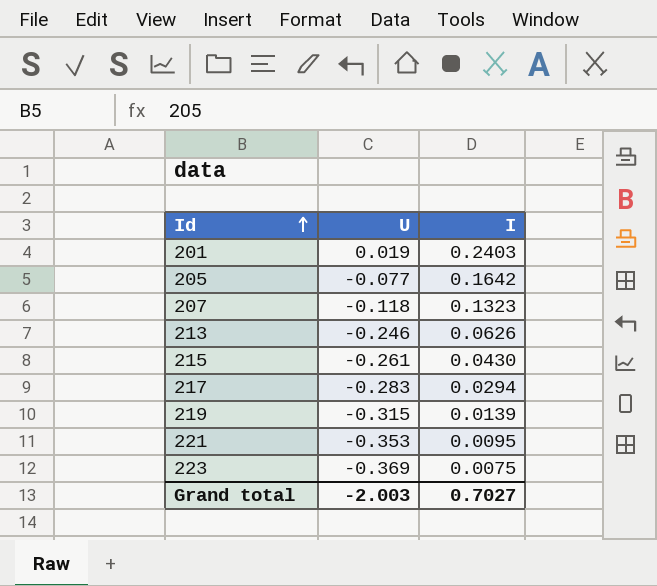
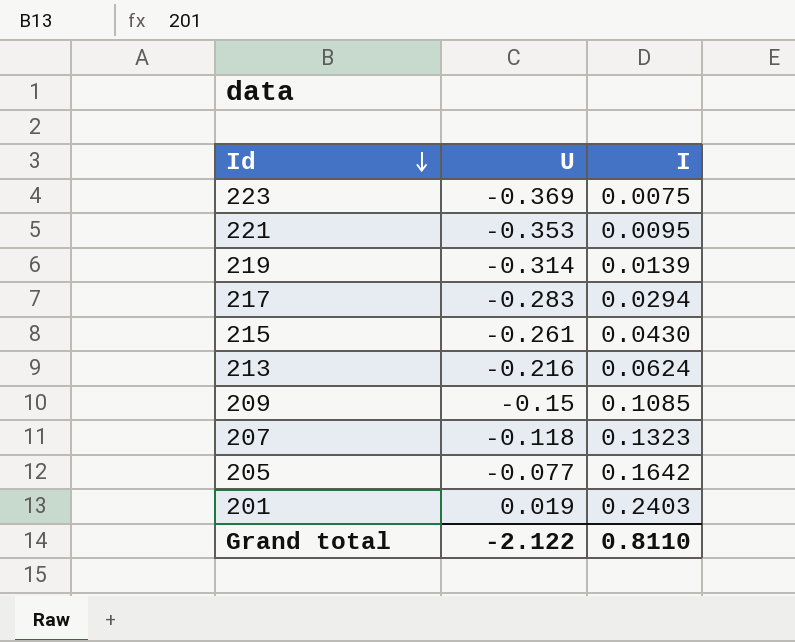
row order: Id ascending -> Id descending
219 | U: -0.315 -> -0.314
213 | U: -0.246 -> -0.216
213 | I: 0.0626 -> 0.0624
row 209: none -> -0.15 | 0.1085
Grand total | U: -2.003 -> -2.122
Grand total | I: 0.7027 -> 0.8110

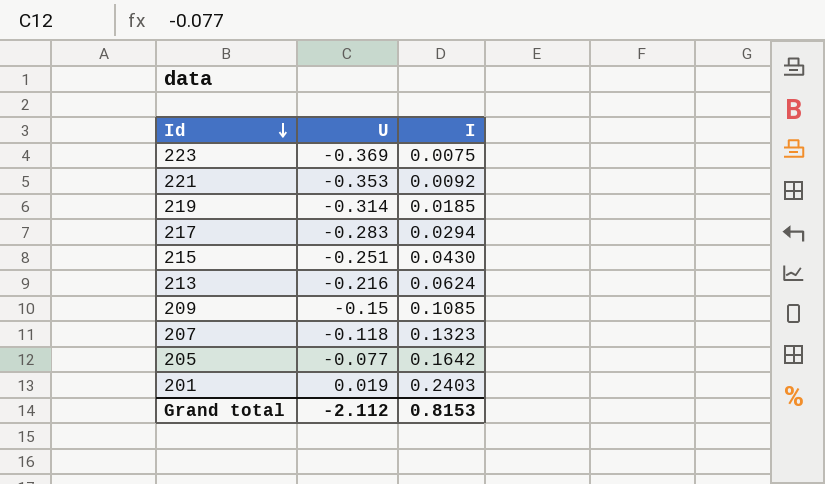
221 | I: 0.0095 -> 0.0092
219 | I: 0.0139 -> 0.0185
215 | U: -0.261 -> -0.251
Grand total | U: -2.122 -> -2.112
Grand total | I: 0.8110 -> 0.8153

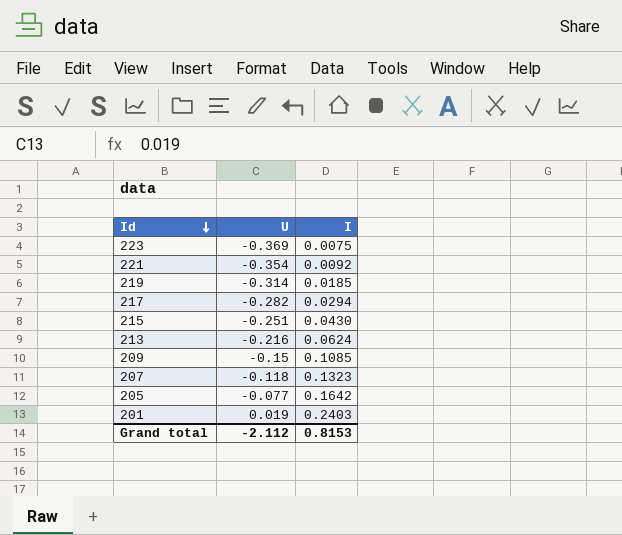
221 | U: -0.353 -> -0.354
217 | U: -0.283 -> -0.282

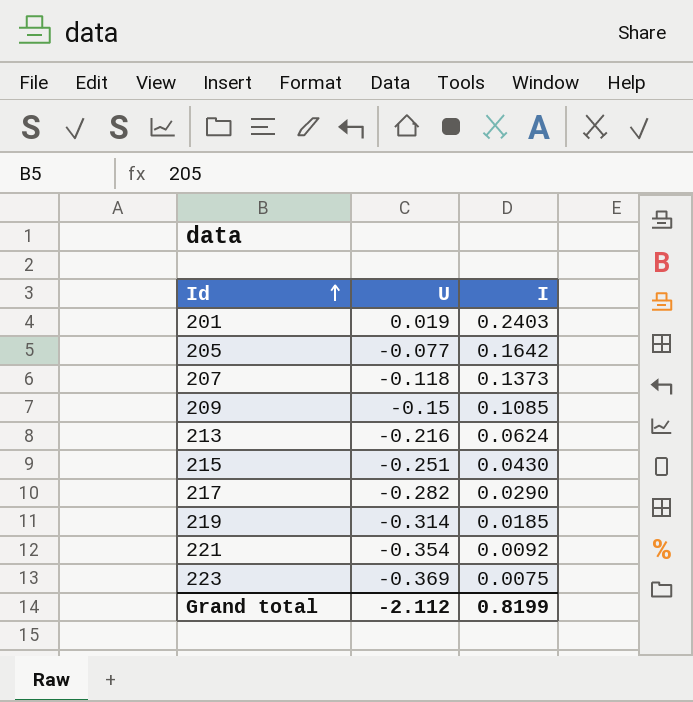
row order: Id descending -> Id ascending
207 | I: 0.1323 -> 0.1373
217 | I: 0.0294 -> 0.0290
Grand total | I: 0.8153 -> 0.8199

